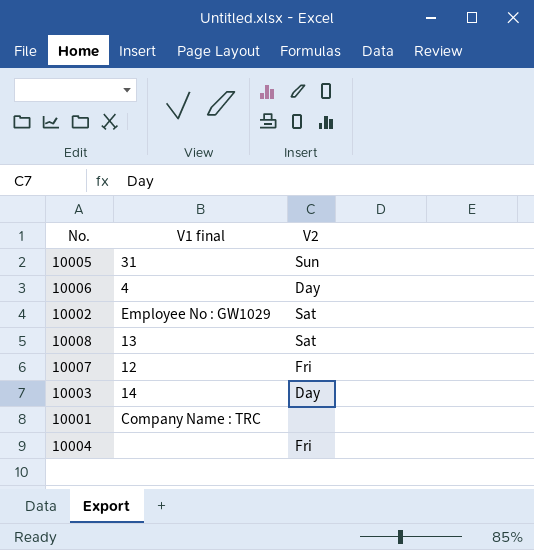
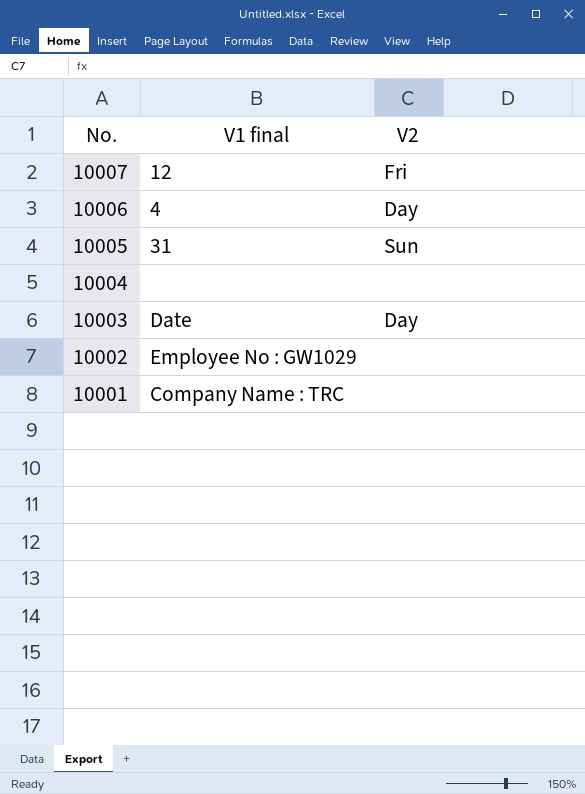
row order: none -> No. descending
row 10008: 13 | Sat -> none
10004 | V2: Fri -> none
10003 | V1 final: 14 -> Date
10002 | V2: Sat -> none

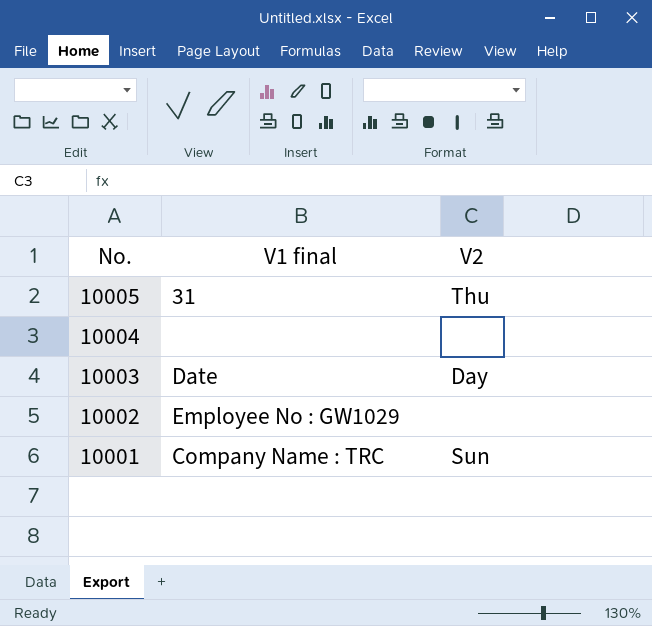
row 10007: 12 | Fri -> none
row 10006: 4 | Day -> none
10005 | V2: Sun -> Thu
10001 | V2: none -> Sun

